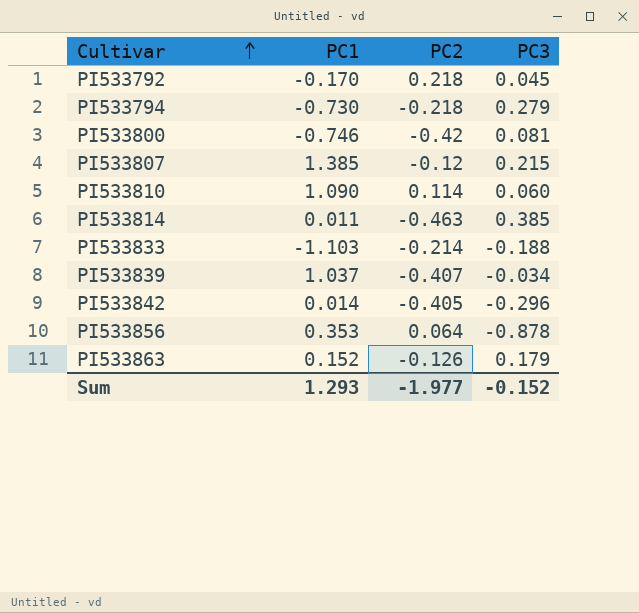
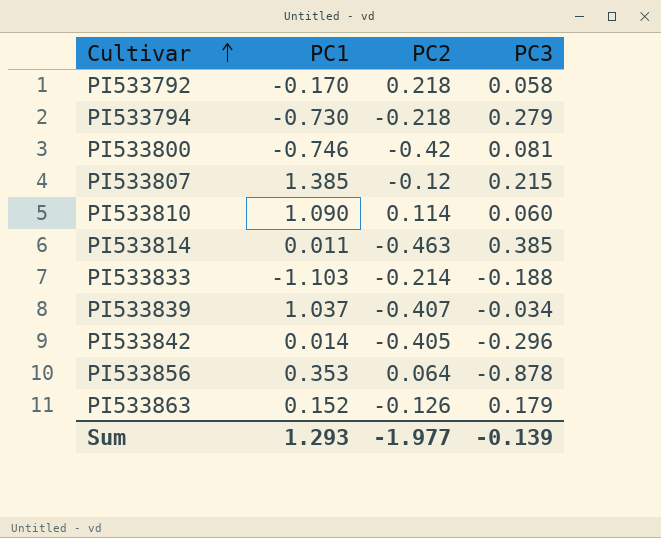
PI533792 | PC3: 0.045 -> 0.058
Sum | PC3: -0.152 -> -0.139

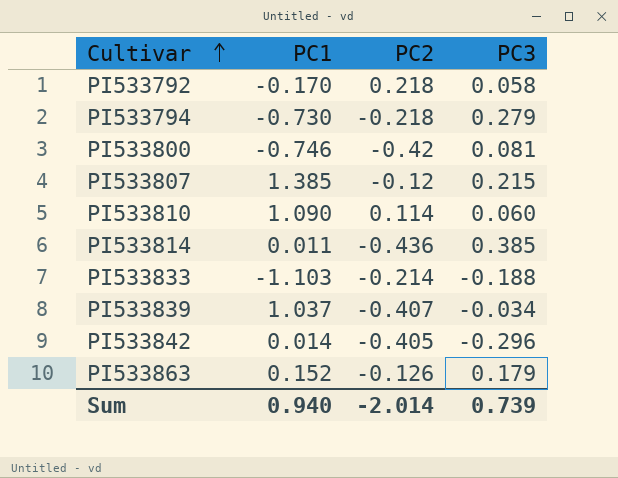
row PI533856: 0.353 | 0.064 | -0.878 -> none
PI533814 | PC2: -0.463 -> -0.436
Sum | PC1: 1.293 -> 0.940
Sum | PC2: -1.977 -> -2.014
Sum | PC3: -0.139 -> 0.739

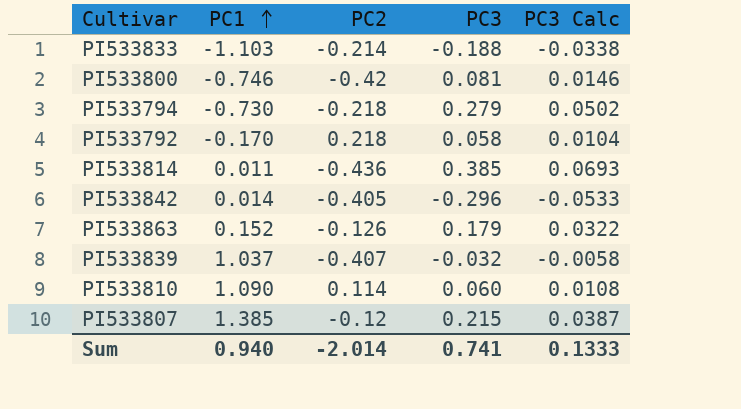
row order: Cultivar ascending -> PC1 ascending
column PC3 Calc | formula: none -> [PC3] * 0.18
PI533839 | PC3: -0.034 -> -0.032
Sum | PC3: 0.739 -> 0.741

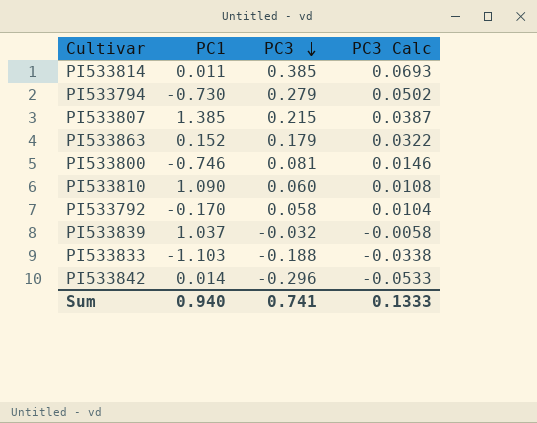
row order: PC1 ascending -> PC3 descending
column PC2 | position: 3 -> none

